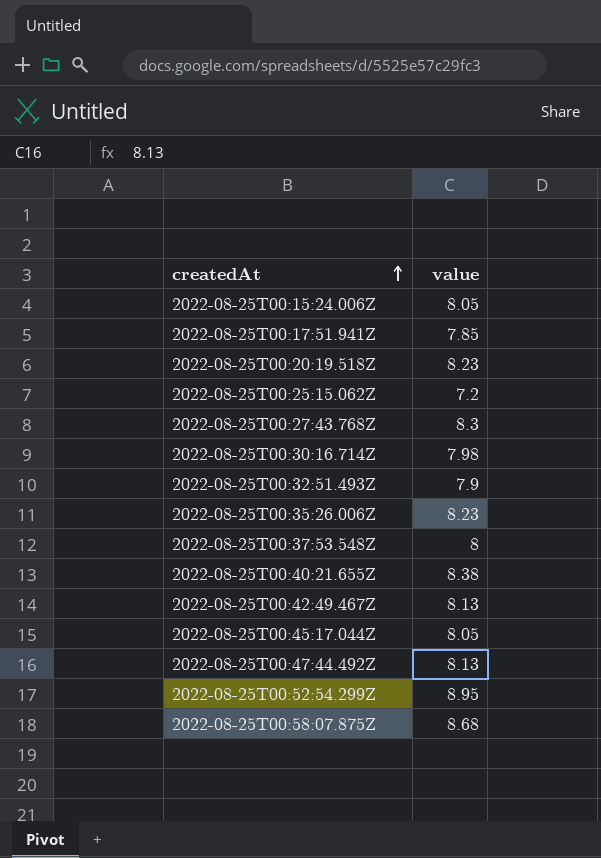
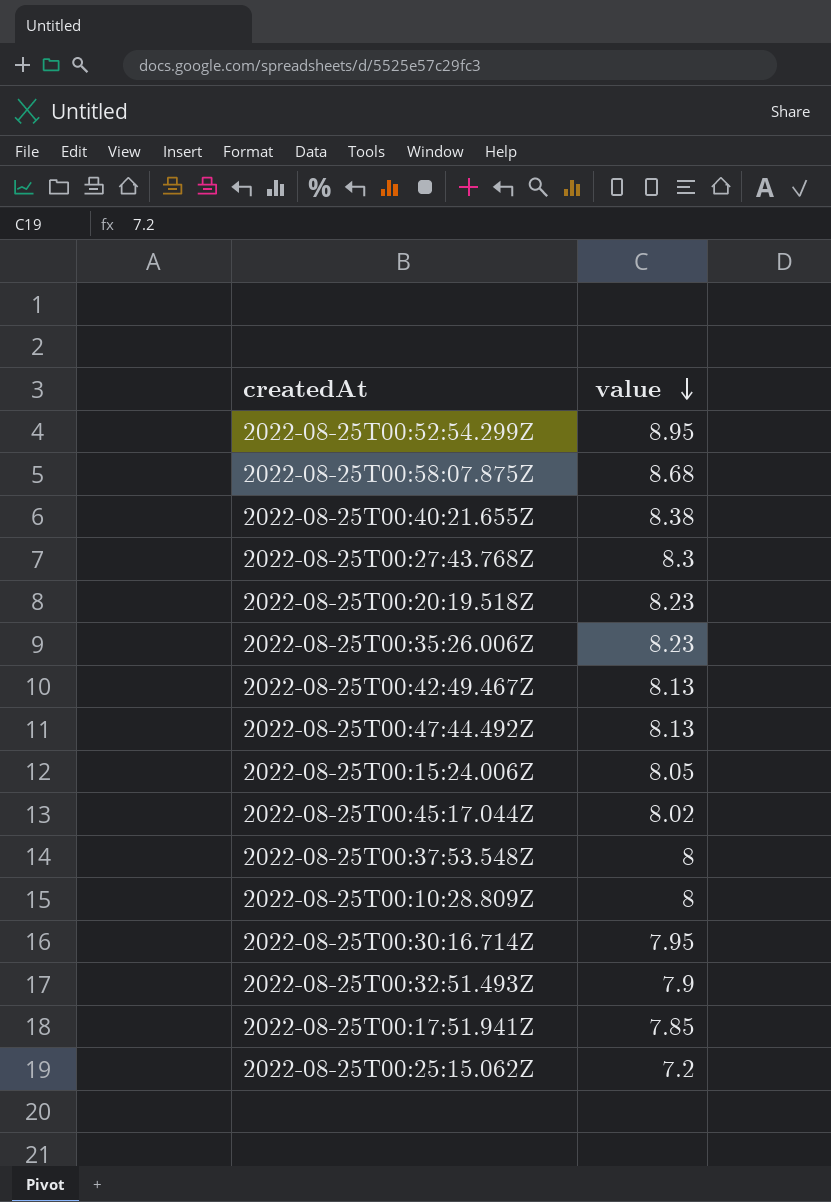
row order: createdAt ascending -> value descending
2022-08-25T00:45:17.044Z | value: 8.05 -> 8.02
row 2022-08-25T00:10:28.809Z: none -> 8
2022-08-25T00:30:16.714Z | value: 7.98 -> 7.95

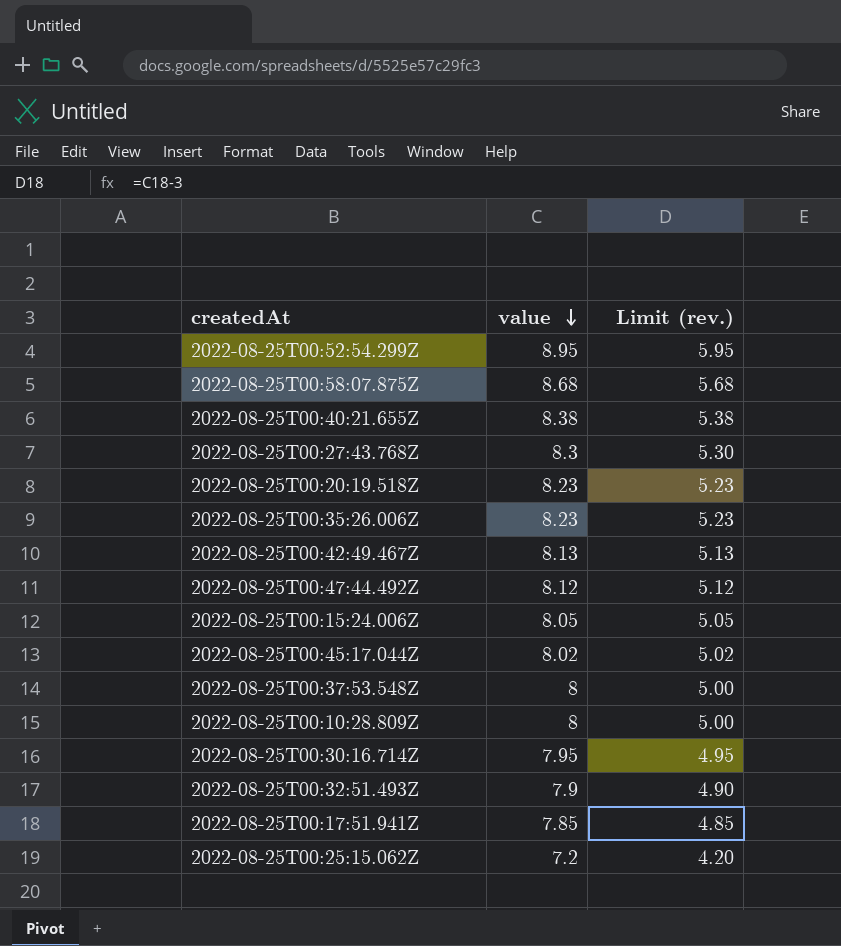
column Limit (rev.) | formula: none -> [value] - 3
2022-08-25T00:47:44.492Z | value: 8.13 -> 8.12

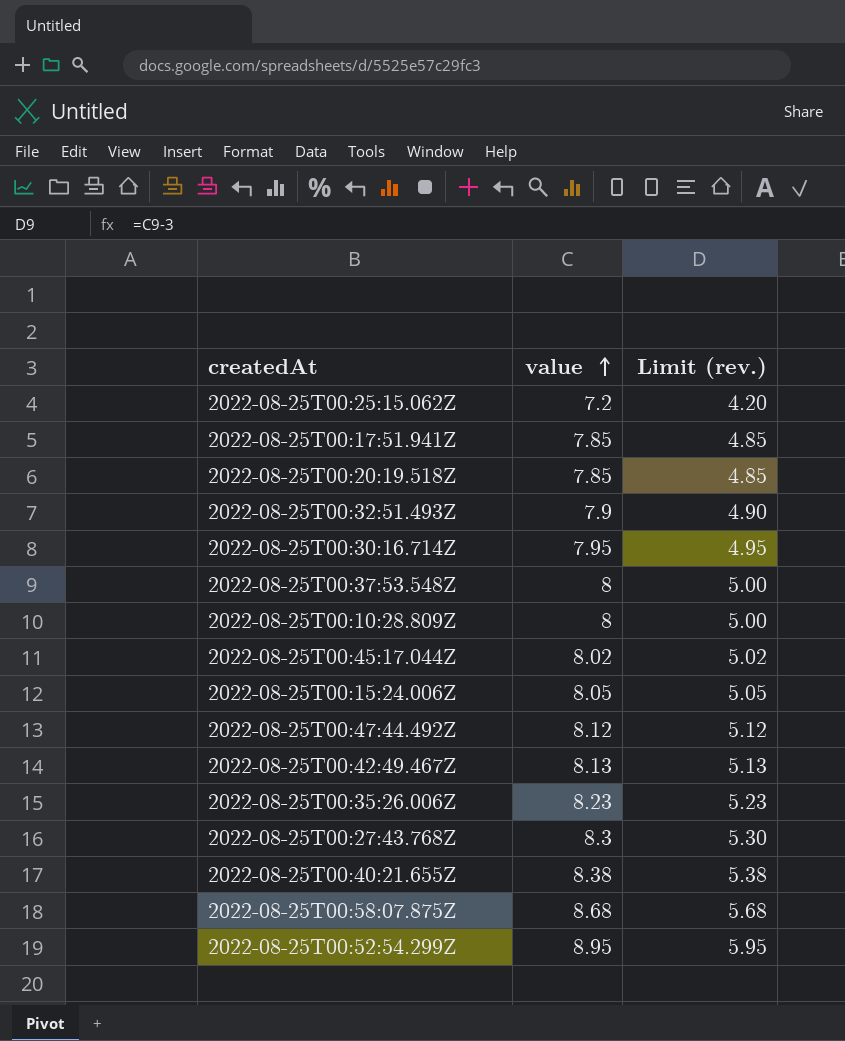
row order: value descending -> value ascending
2022-08-25T00:20:19.518Z | value: 8.23 -> 7.85
2022-08-25T00:20:19.518Z | Limit (rev.): 5.23 -> 4.85

